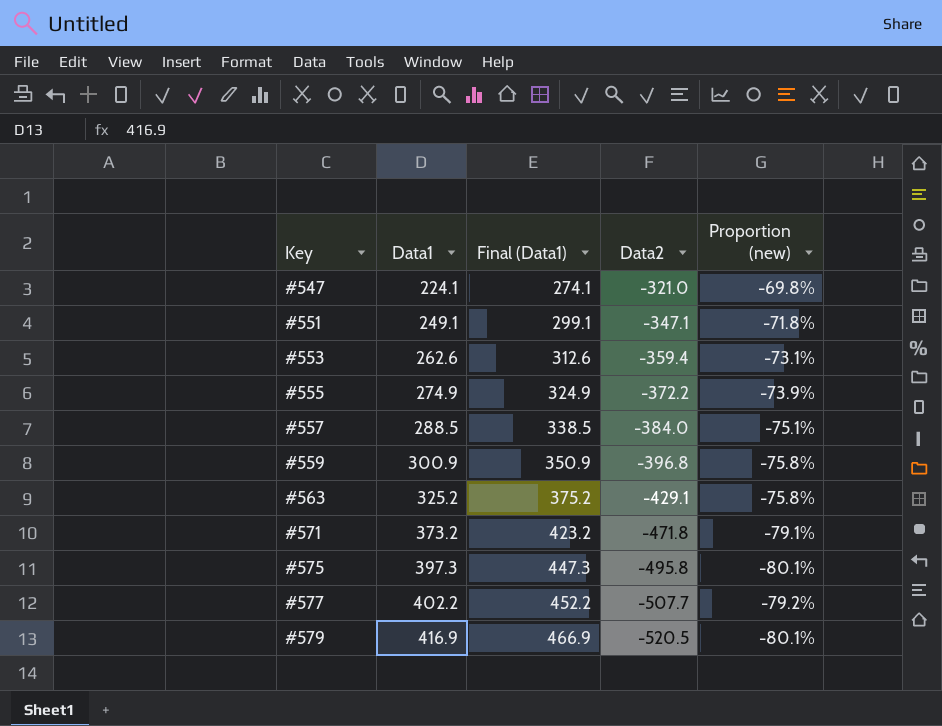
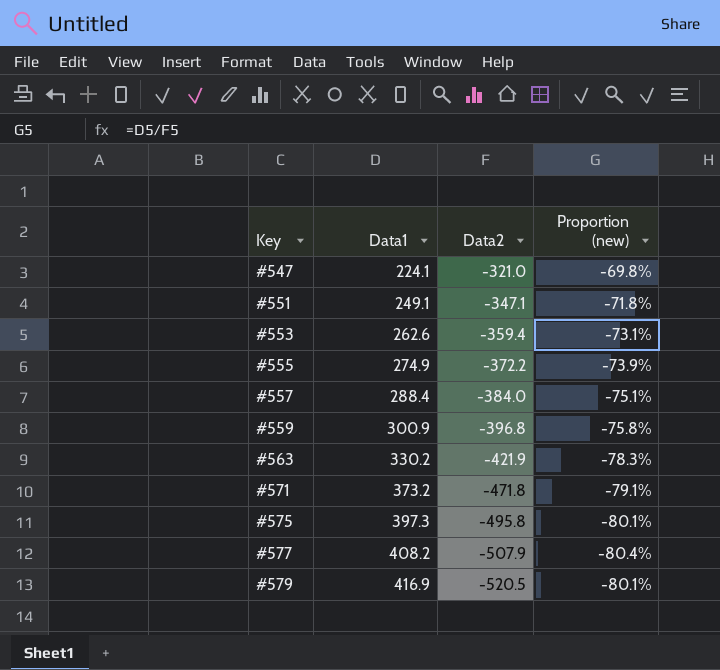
column Final (Data1) | formula: [Data1] + 50 -> none
#557 | Data1: 288.5 -> 288.4
#563 | Data1: 325.2 -> 330.2
#563 | Data2: -429.1 -> -421.9
#563 | Proportion (new): -75.8% -> -78.3%
#577 | Data1: 402.2 -> 408.2
#577 | Data2: -507.7 -> -507.9
#577 | Proportion (new): -79.2% -> -80.4%

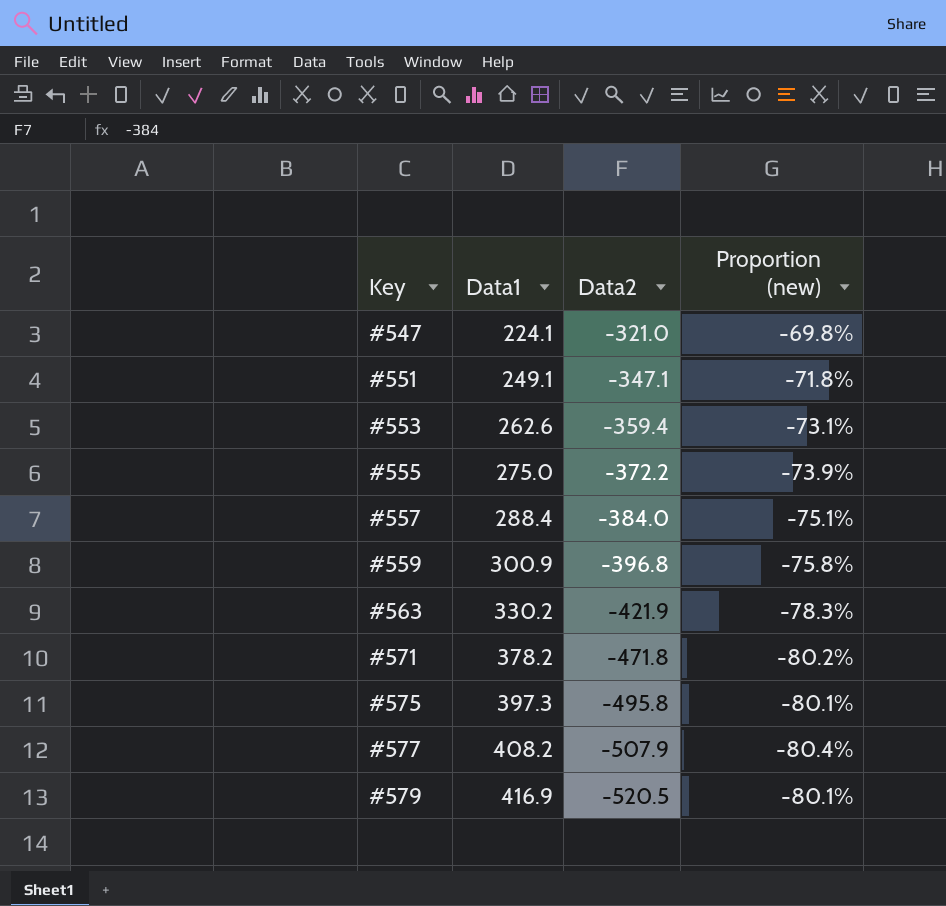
#555 | Data1: 274.9 -> 275.0
#571 | Data1: 373.2 -> 378.2
#571 | Proportion (new): -79.1% -> -80.2%

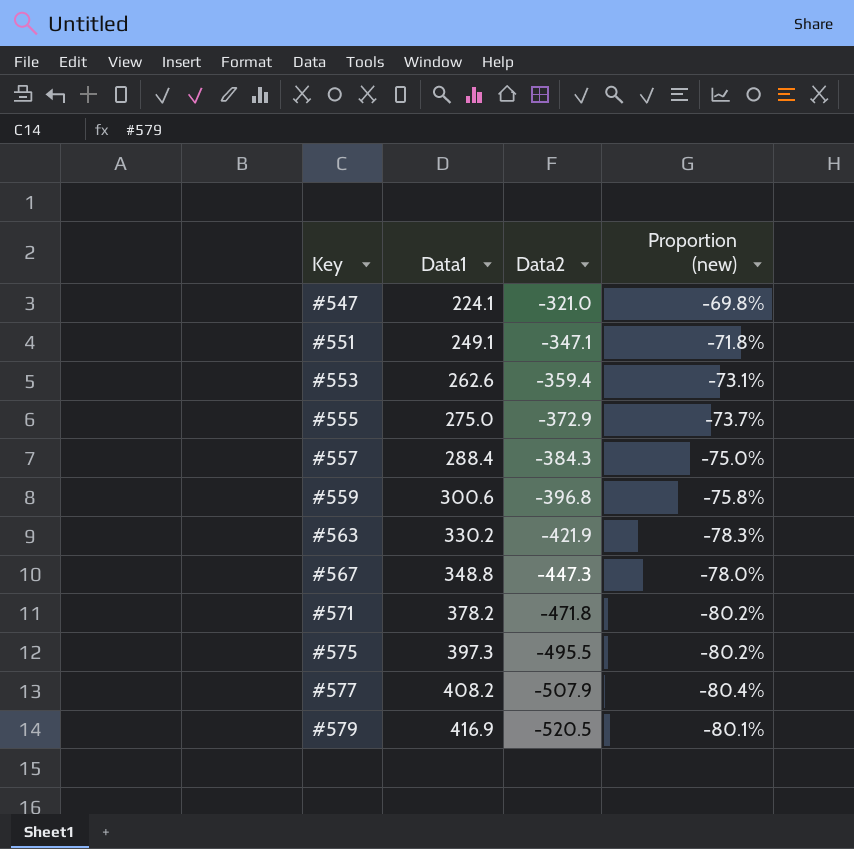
#555 | Data2: -372.2 -> -372.9
#555 | Proportion (new): -73.9% -> -73.7%
#557 | Data2: -384.0 -> -384.3
#557 | Proportion (new): -75.1% -> -75.0%
#559 | Data1: 300.9 -> 300.6
row #567: none -> 348.8 | -447.3 | -78.0%
#575 | Data2: -495.8 -> -495.5
#575 | Proportion (new): -80.1% -> -80.2%

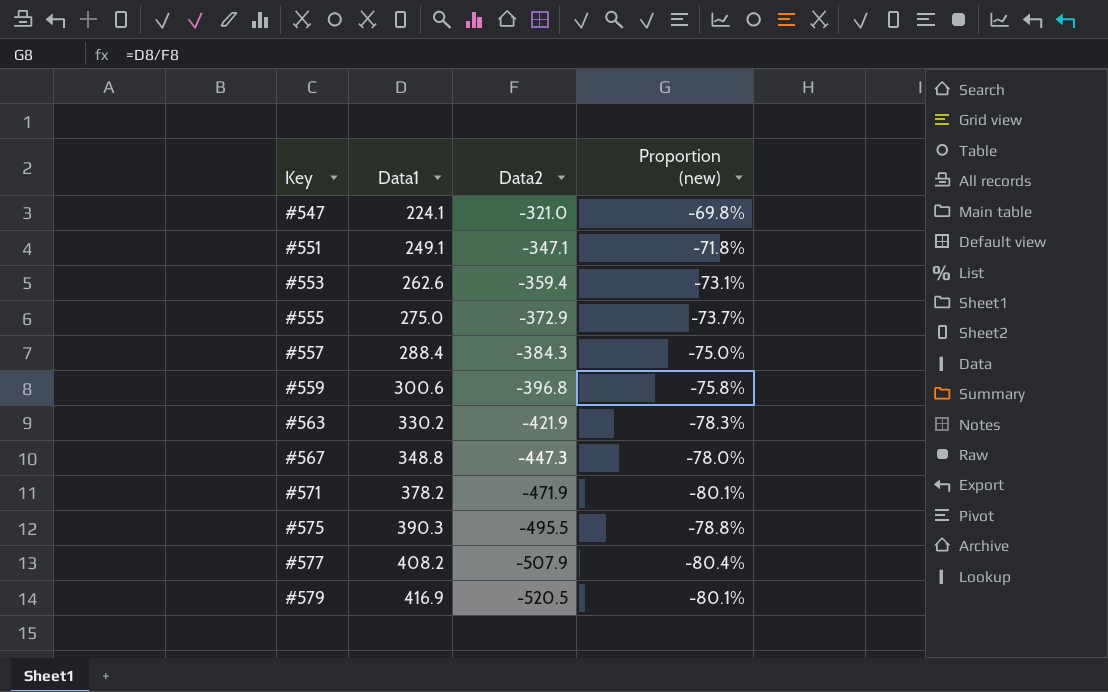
#571 | Data2: -471.8 -> -471.9
#571 | Proportion (new): -80.2% -> -80.1%
#575 | Data1: 397.3 -> 390.3
#575 | Proportion (new): -80.2% -> -78.8%

